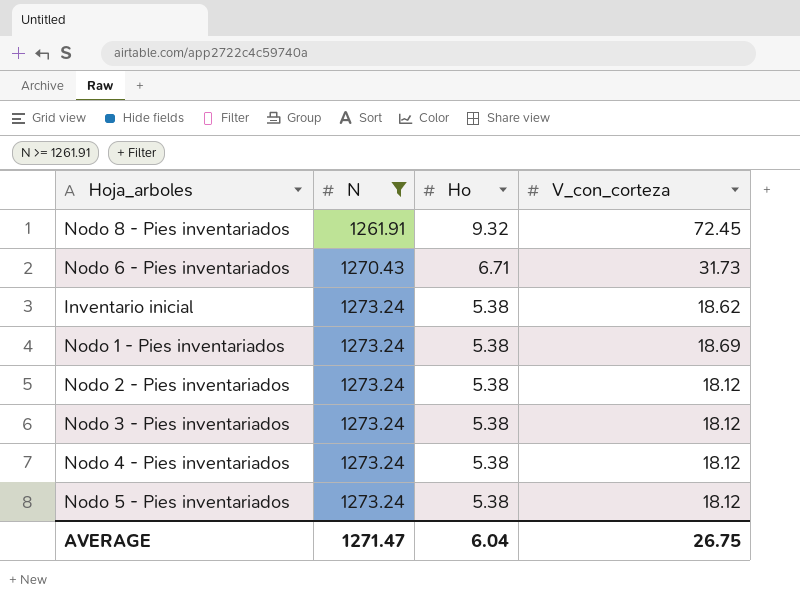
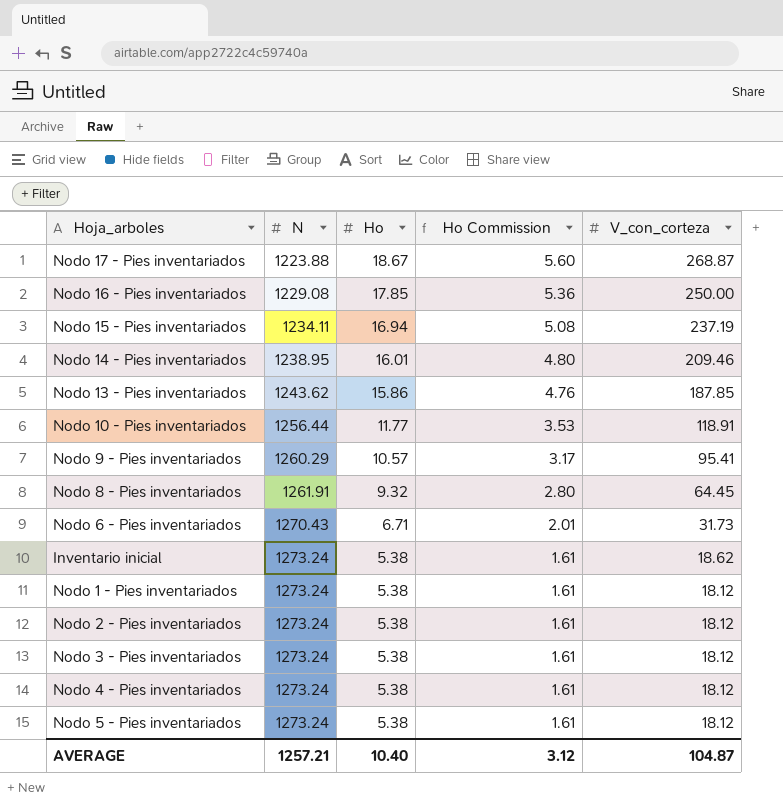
filter: N >= 1261.91 -> none
column Ho Commission | formula: none -> [Ho] * 0.3
Nodo 8 - Pies inventariados | V_con_corteza: 72.45 -> 64.45
Nodo 1 - Pies inventariados | V_con_corteza: 18.69 -> 18.12
AVERAGE | N: 1271.47 -> 1257.21
AVERAGE | Ho: 6.04 -> 10.40
AVERAGE | V_con_corteza: 26.75 -> 104.87

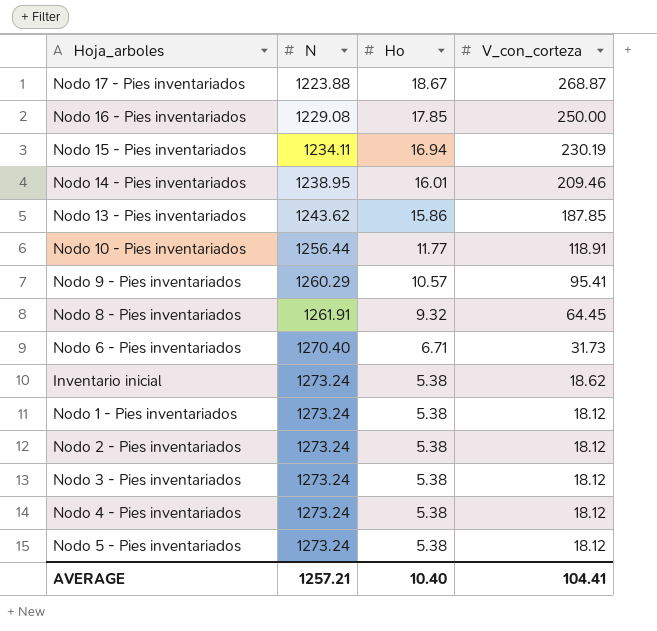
column Ho Commission | formula: [Ho] * 0.3 -> none
Nodo 15 - Pies inventariados | V_con_corteza: 237.19 -> 230.19
Nodo 6 - Pies inventariados | N: 1270.43 -> 1270.40
AVERAGE | V_con_corteza: 104.87 -> 104.41

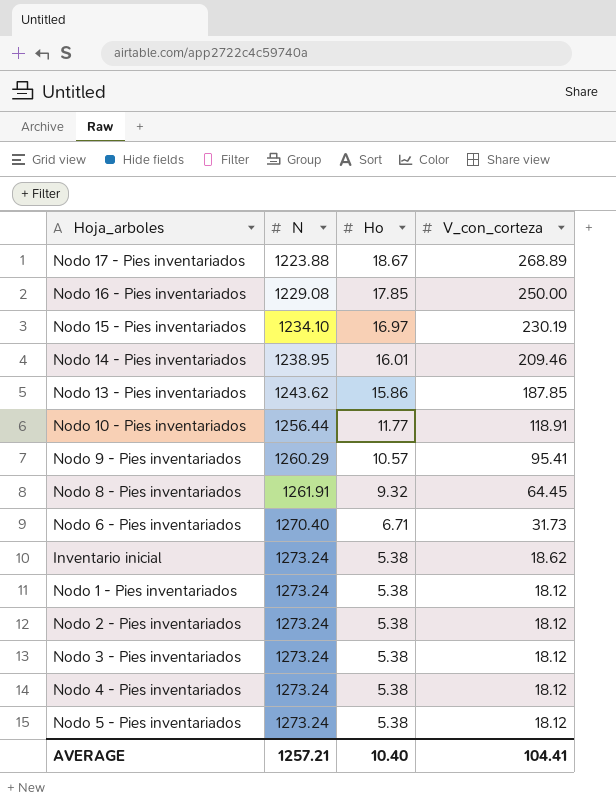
Nodo 17 - Pies inventariados | V_con_corteza: 268.87 -> 268.89
Nodo 15 - Pies inventariados | N: 1234.11 -> 1234.10
Nodo 15 - Pies inventariados | Ho: 16.94 -> 16.97

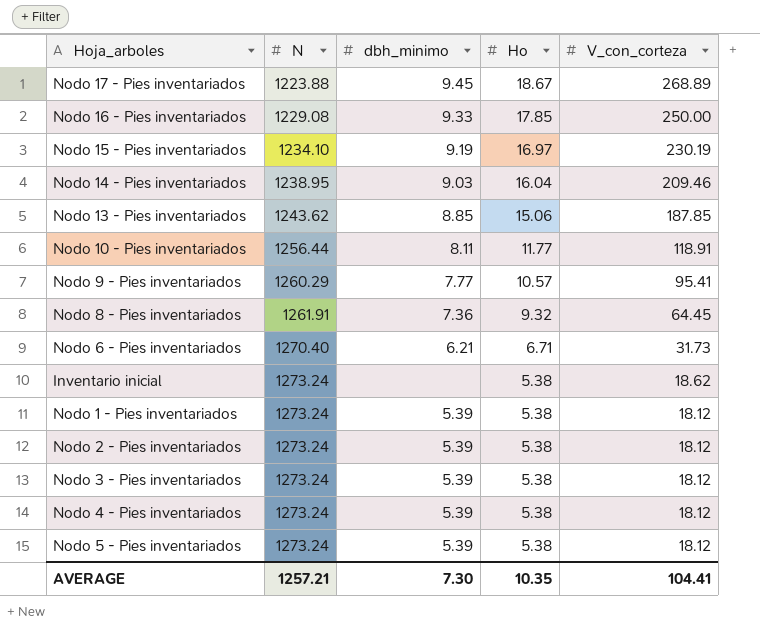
column dbh_minimo | position: none -> 3
Nodo 14 - Pies inventariados | Ho: 16.01 -> 16.04
Nodo 13 - Pies inventariados | Ho: 15.86 -> 15.06
AVERAGE | Ho: 10.40 -> 10.35

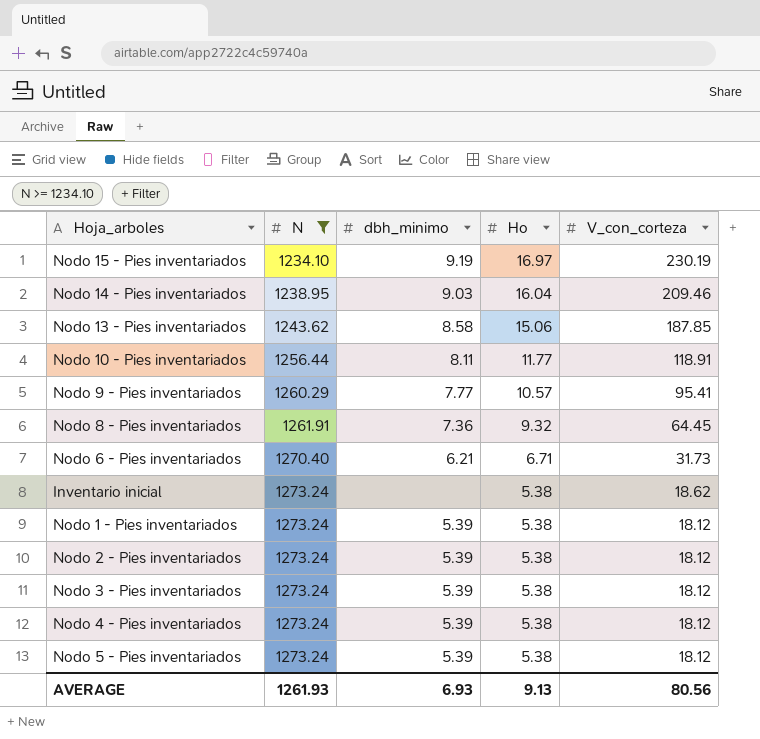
filter: none -> N >= 1234.10
Nodo 13 - Pies inventariados | dbh_minimo: 8.85 -> 8.58
AVERAGE | N: 1257.21 -> 1261.93
AVERAGE | dbh_minimo: 7.30 -> 6.93
AVERAGE | Ho: 10.35 -> 9.13
AVERAGE | V_con_corteza: 104.41 -> 80.56

